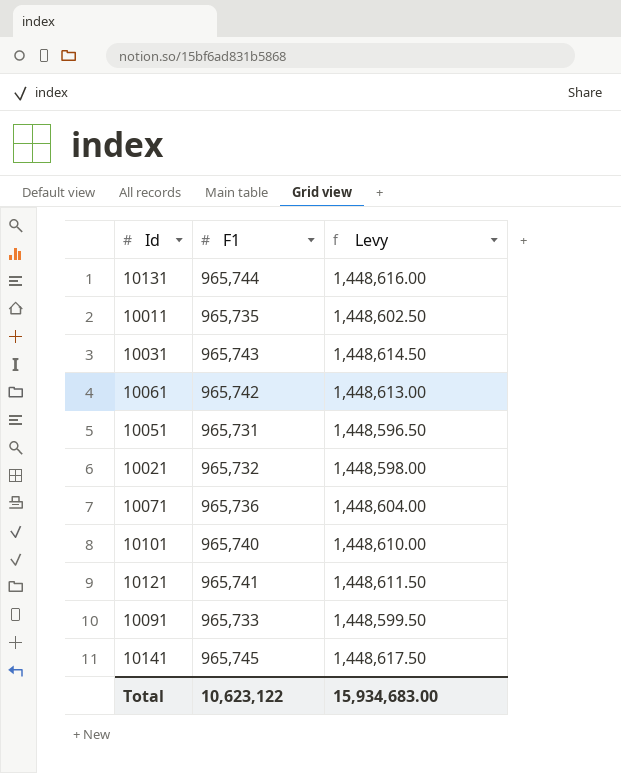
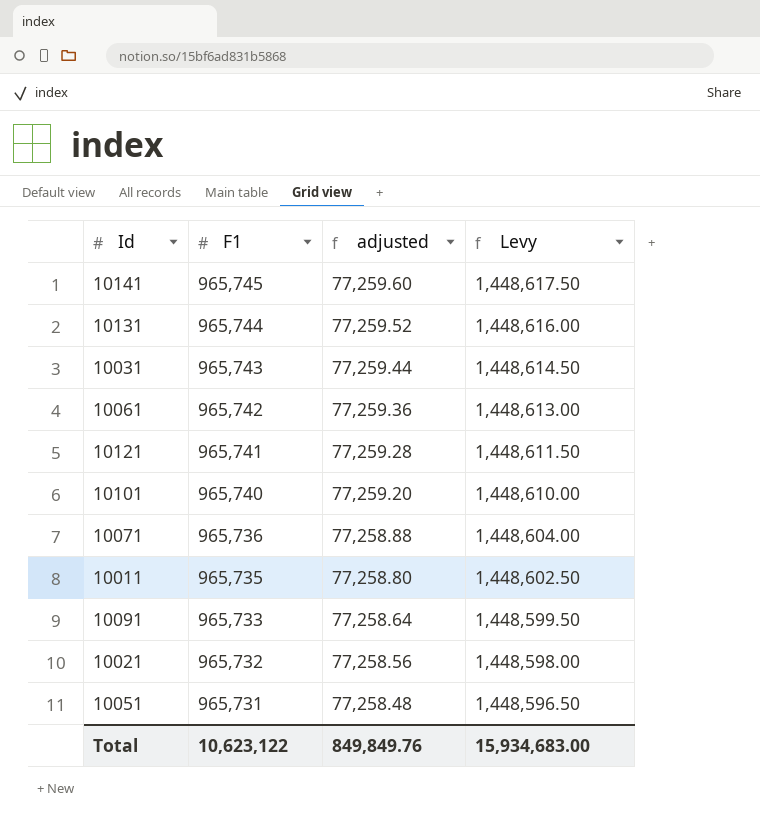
row order: none -> F1 descending
column adjusted | formula: none -> [F1] * 0.08

